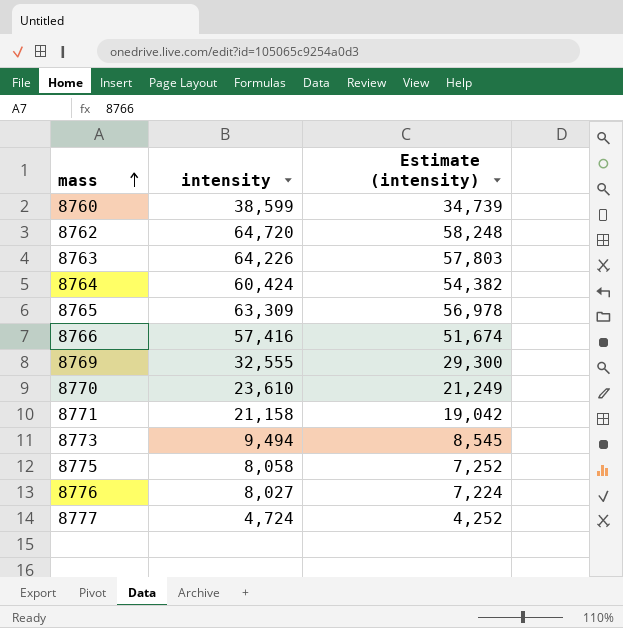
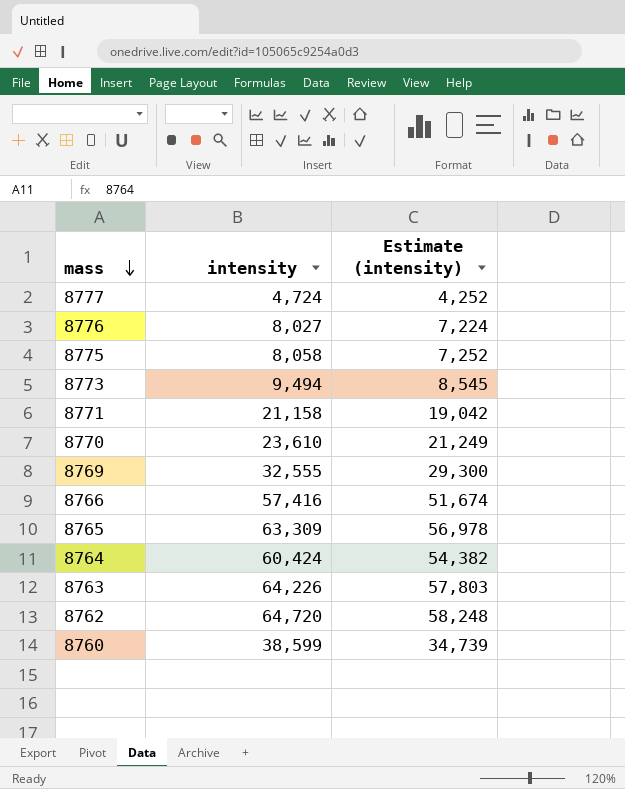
row order: mass ascending -> mass descending

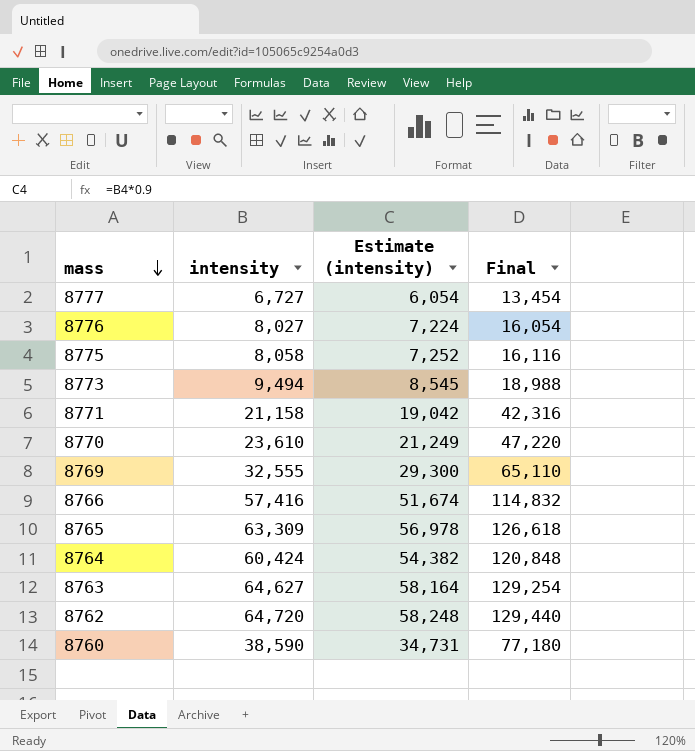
column Final | formula: none -> [intensity] * 2
8777 | intensity: 4,724 -> 6,727
8777 | Estimate (intensity): 4,252 -> 6,054
8763 | intensity: 64,226 -> 64,627
8763 | Estimate (intensity): 57,803 -> 58,164
8760 | intensity: 38,599 -> 38,590
8760 | Estimate (intensity): 34,739 -> 34,731

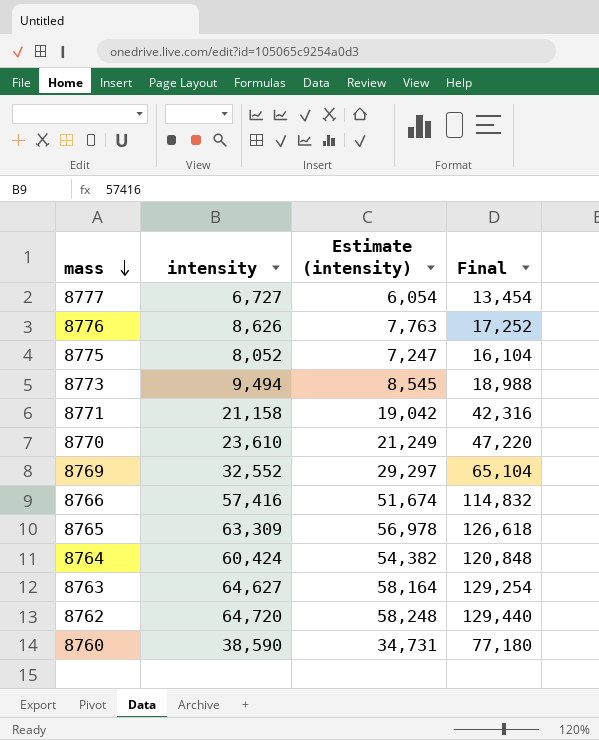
8776 | intensity: 8,027 -> 8,626
8776 | Estimate (intensity): 7,224 -> 7,763
8776 | Final: 16,054 -> 17,252
8775 | intensity: 8,058 -> 8,052
8775 | Estimate (intensity): 7,252 -> 7,247
8775 | Final: 16,116 -> 16,104
8769 | intensity: 32,555 -> 32,552
8769 | Estimate (intensity): 29,300 -> 29,297
8769 | Final: 65,110 -> 65,104

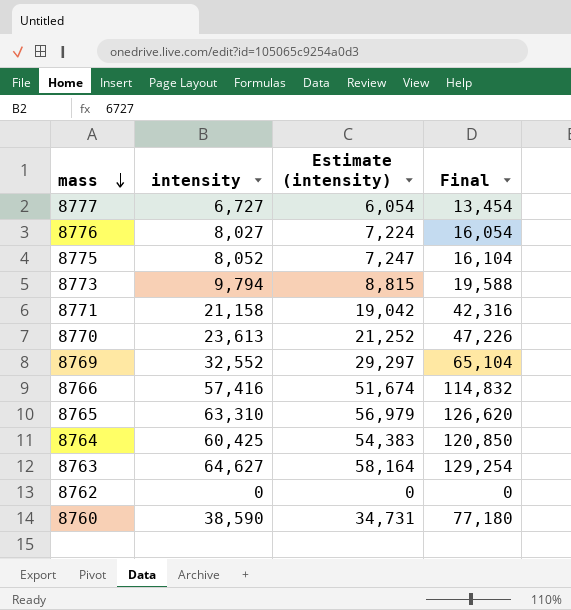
8776 | intensity: 8,626 -> 8,027
8776 | Estimate (intensity): 7,763 -> 7,224
8776 | Final: 17,252 -> 16,054
8773 | intensity: 9,494 -> 9,794
8773 | Estimate (intensity): 8,545 -> 8,815
8773 | Final: 18,988 -> 19,588
8770 | intensity: 23,610 -> 23,613
8770 | Estimate (intensity): 21,249 -> 21,252
8770 | Final: 47,220 -> 47,226
8765 | intensity: 63,309 -> 63,310
8765 | Estimate (intensity): 56,978 -> 56,979
8765 | Final: 126,618 -> 126,620
8764 | intensity: 60,424 -> 60,425
8764 | Estimate (intensity): 54,382 -> 54,383
8764 | Final: 120,848 -> 120,850
8762 | intensity: 64,720 -> 0
8762 | Estimate (intensity): 58,248 -> 0
8762 | Final: 129,440 -> 0

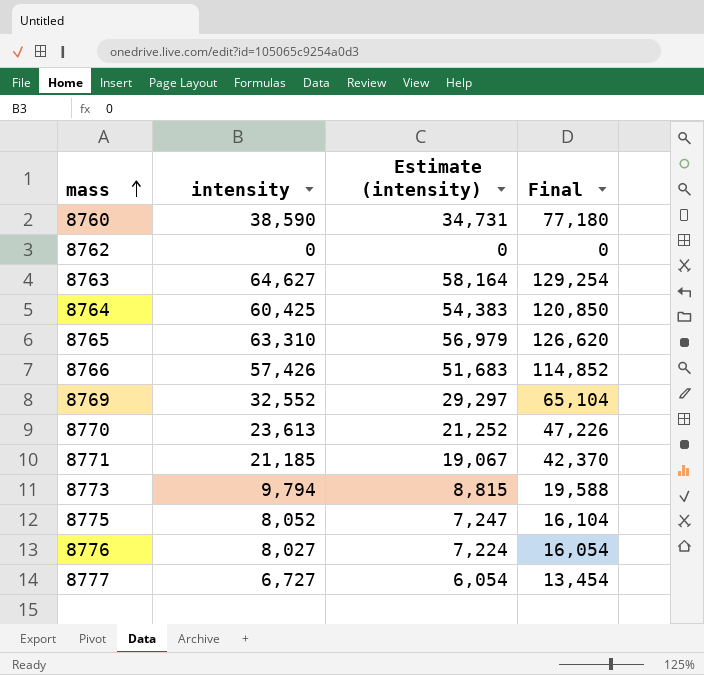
row order: mass descending -> mass ascending
8766 | intensity: 57,416 -> 57,426
8766 | Estimate (intensity): 51,674 -> 51,683
8766 | Final: 114,832 -> 114,852
8771 | intensity: 21,158 -> 21,185
8771 | Estimate (intensity): 19,042 -> 19,067
8771 | Final: 42,316 -> 42,370

